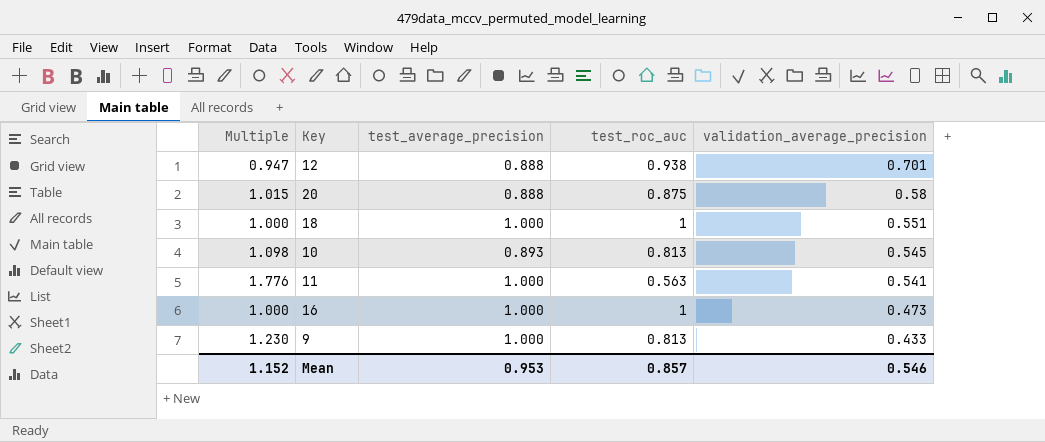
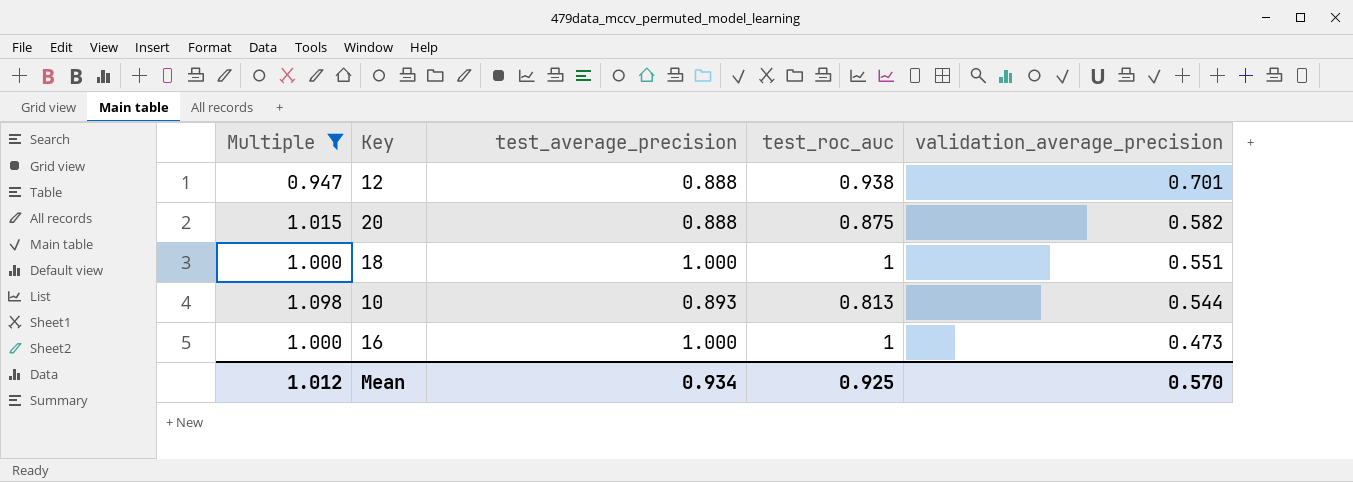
filter: none -> Multiple <= 1.098
20 | validation_average_precision: 0.58 -> 0.582
10 | validation_average_precision: 0.545 -> 0.544
Mean | Multiple: 1.152 -> 1.012
Mean | test_average_precision: 0.953 -> 0.934
Mean | test_roc_auc: 0.857 -> 0.925
Mean | validation_average_precision: 0.546 -> 0.570

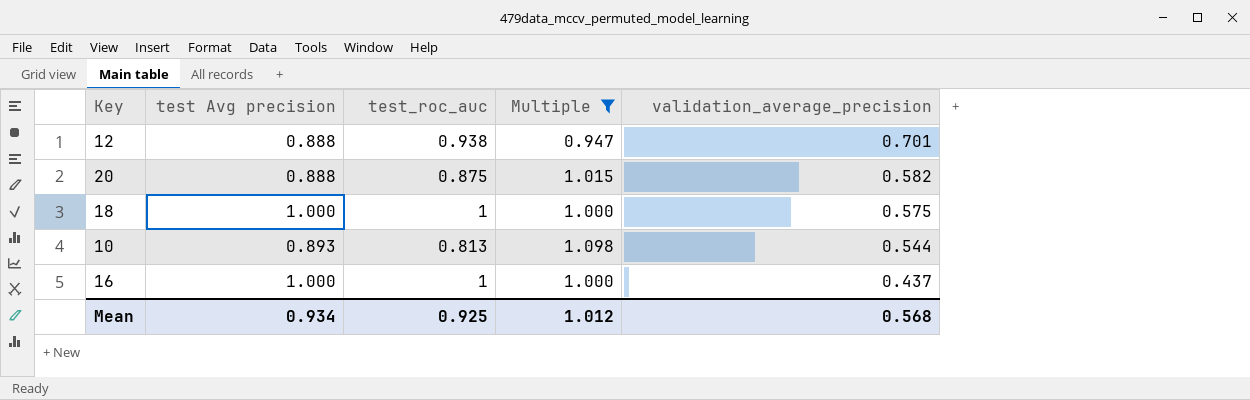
column name: test_average_precision -> test Avg precision
column Multiple | position: 1 -> 4
18 | validation_average_precision: 0.551 -> 0.575
16 | validation_average_precision: 0.473 -> 0.437
Mean | validation_average_precision: 0.570 -> 0.568

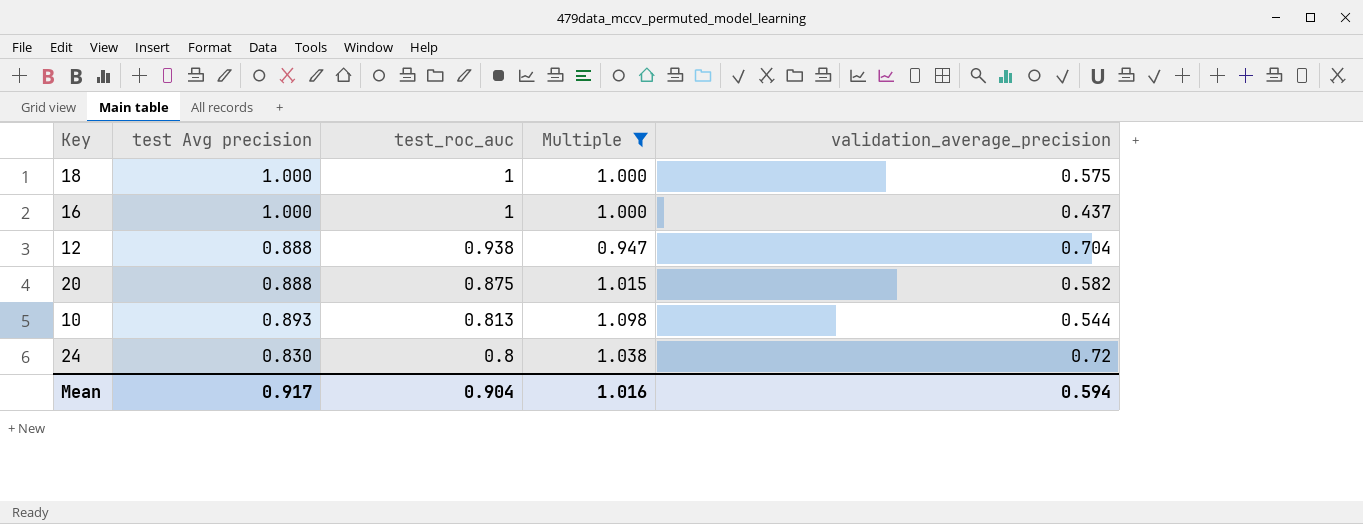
row order: validation_average_precision descending -> test_roc_auc descending
12 | validation_average_precision: 0.701 -> 0.704
row 24: none -> 0.830 | 0.8 | 1.038 | 0.72
Mean | test Avg precision: 0.934 -> 0.917
Mean | test_roc_auc: 0.925 -> 0.904
Mean | Multiple: 1.012 -> 1.016
Mean | validation_average_precision: 0.568 -> 0.594

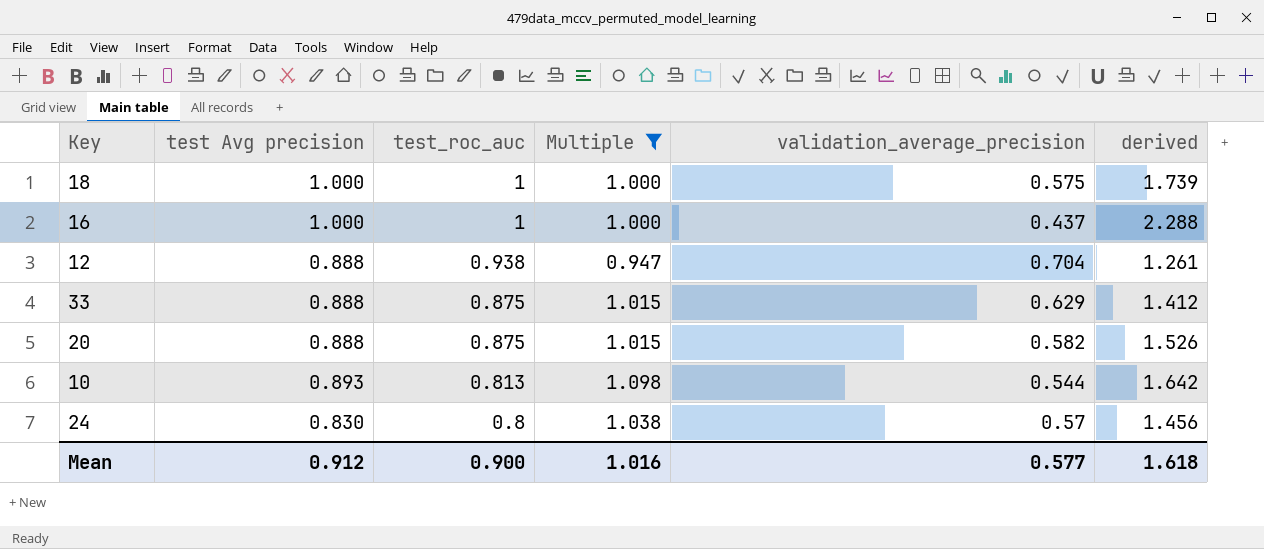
column derived | formula: none -> [test Avg precision] / [validation_average_precision]
row 33: none -> 0.888 | 0.875 | 1.015 | 0.629 | 1.412
24 | validation_average_precision: 0.72 -> 0.57
Mean | test Avg precision: 0.917 -> 0.912
Mean | test_roc_auc: 0.904 -> 0.900
Mean | validation_average_precision: 0.594 -> 0.577

